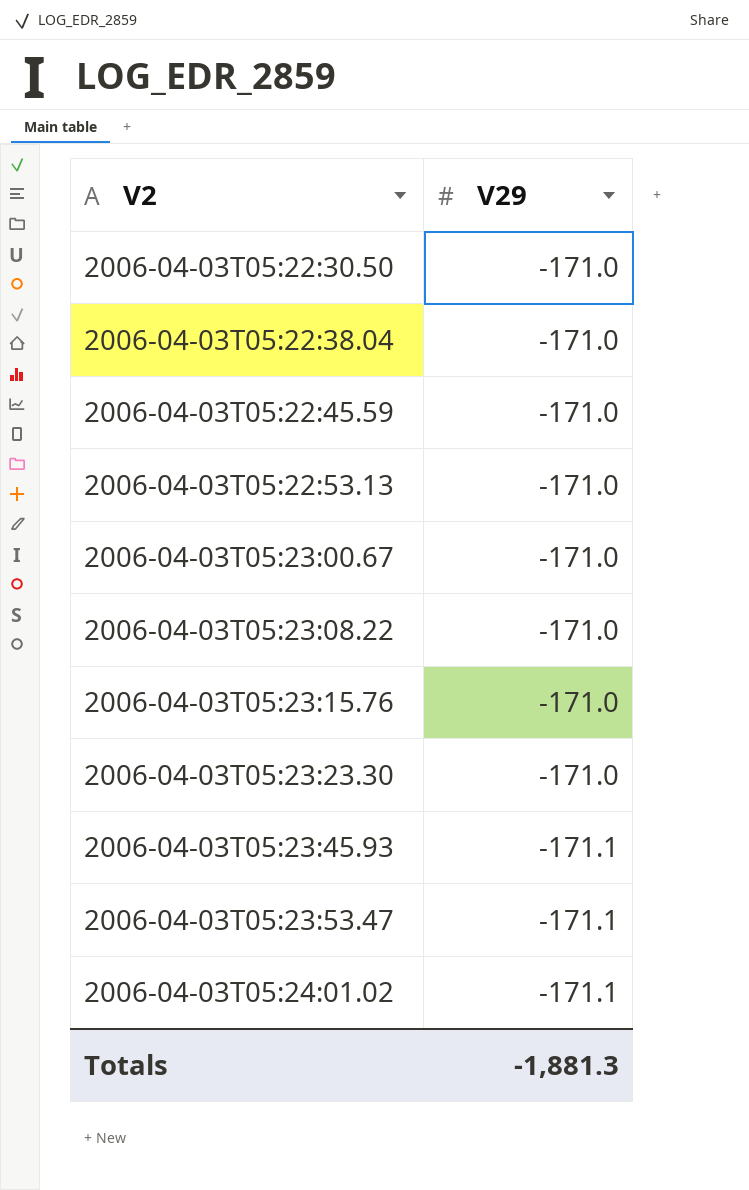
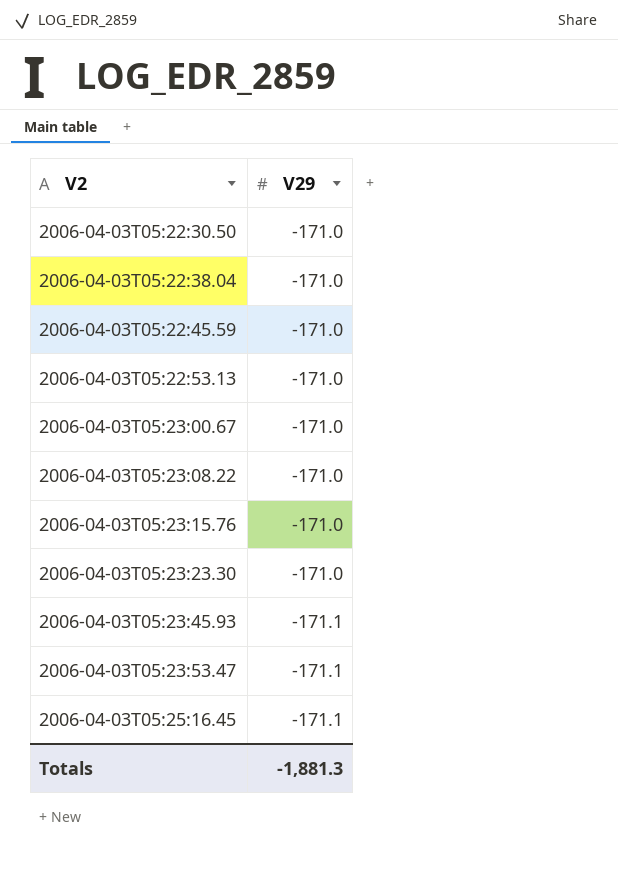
row 2006-04-03T05:24:01.02: -171.1 -> none
row 2006-04-03T05:25:16.45: none -> -171.1

